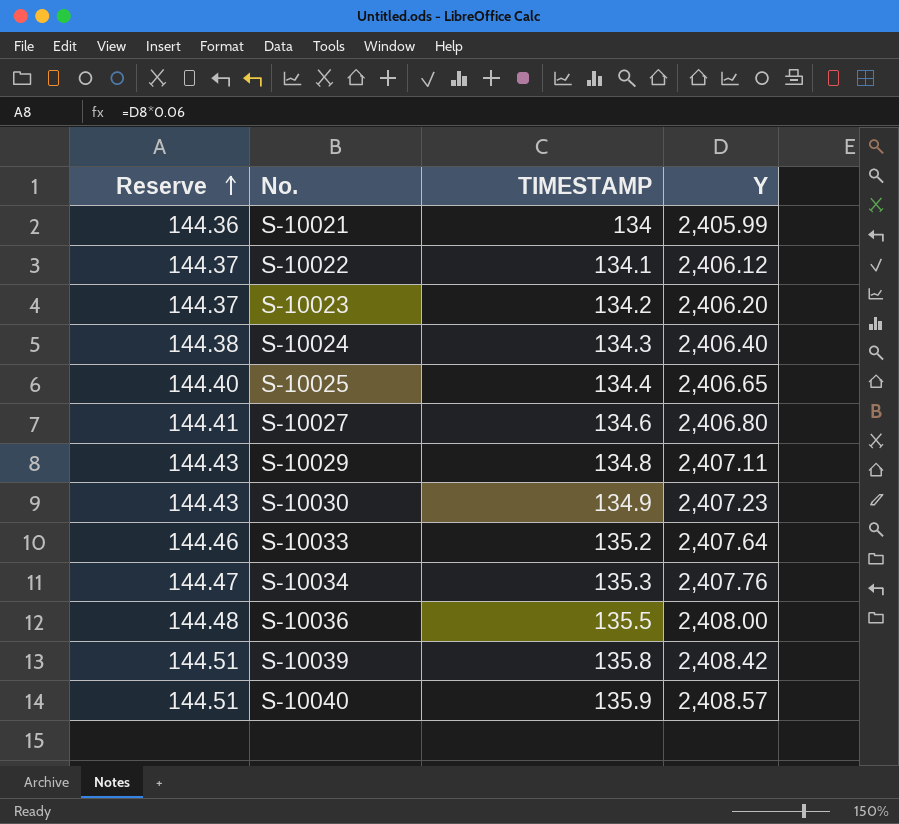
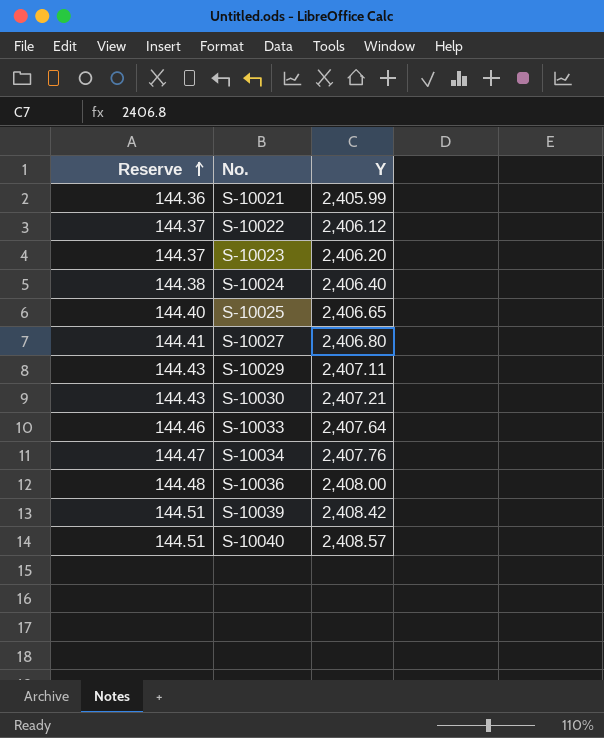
column TIMESTAMP | position: 3 -> none
S-10030 | Y: 2,407.23 -> 2,407.21

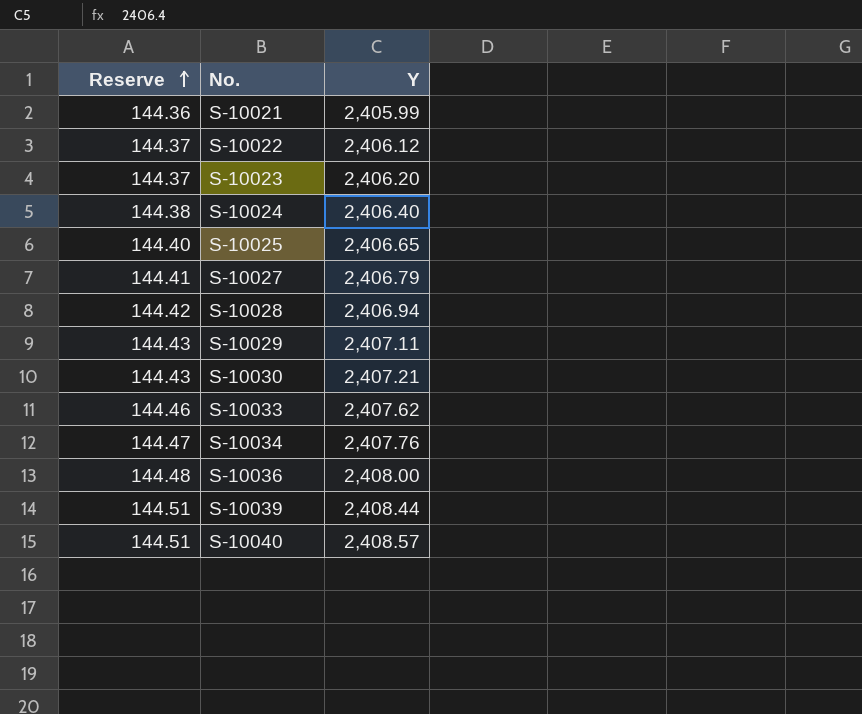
S-10027 | Y: 2,406.80 -> 2,406.79
row S-10028: none -> 144.42 | 2,406.94
S-10033 | Y: 2,407.64 -> 2,407.62
S-10039 | Y: 2,408.42 -> 2,408.44

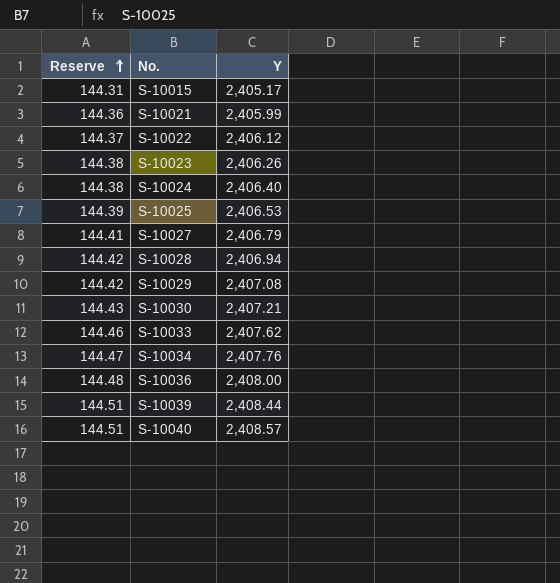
row S-10015: none -> 144.31 | 2,405.17
S-10023 | Reserve: 144.37 -> 144.38
S-10023 | Y: 2,406.20 -> 2,406.26
S-10025 | Reserve: 144.40 -> 144.39
S-10025 | Y: 2,406.65 -> 2,406.53
S-10029 | Reserve: 144.43 -> 144.42
S-10029 | Y: 2,407.11 -> 2,407.08

